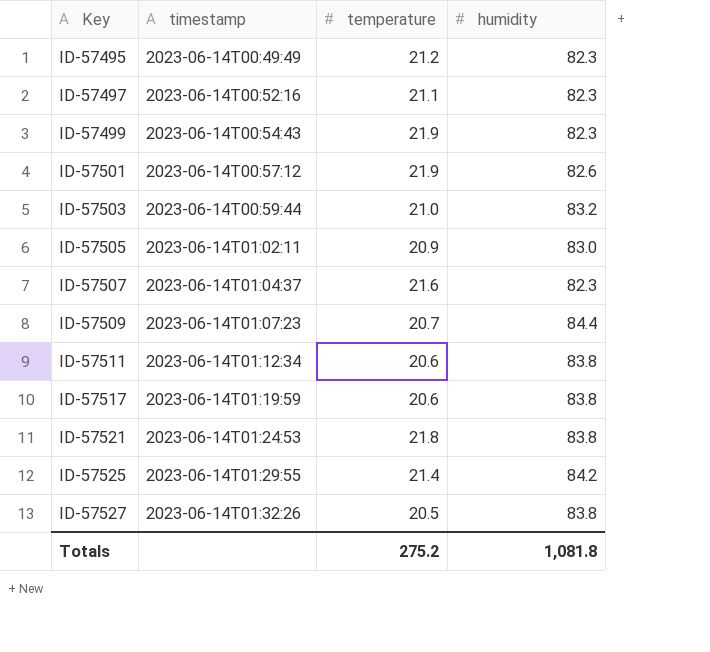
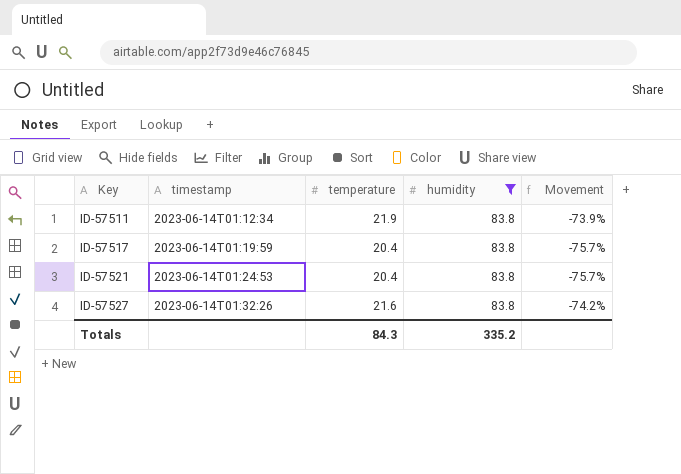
filter: none -> humidity = 83.8
column Movement | formula: none -> ([temperature] - [humidity]) / [humidity]
ID-57511 | temperature: 20.6 -> 21.9
ID-57517 | temperature: 20.6 -> 20.4
ID-57521 | temperature: 21.8 -> 20.4
ID-57527 | temperature: 20.5 -> 21.6
Totals | temperature: 275.2 -> 84.3
Totals | humidity: 1,081.8 -> 335.2

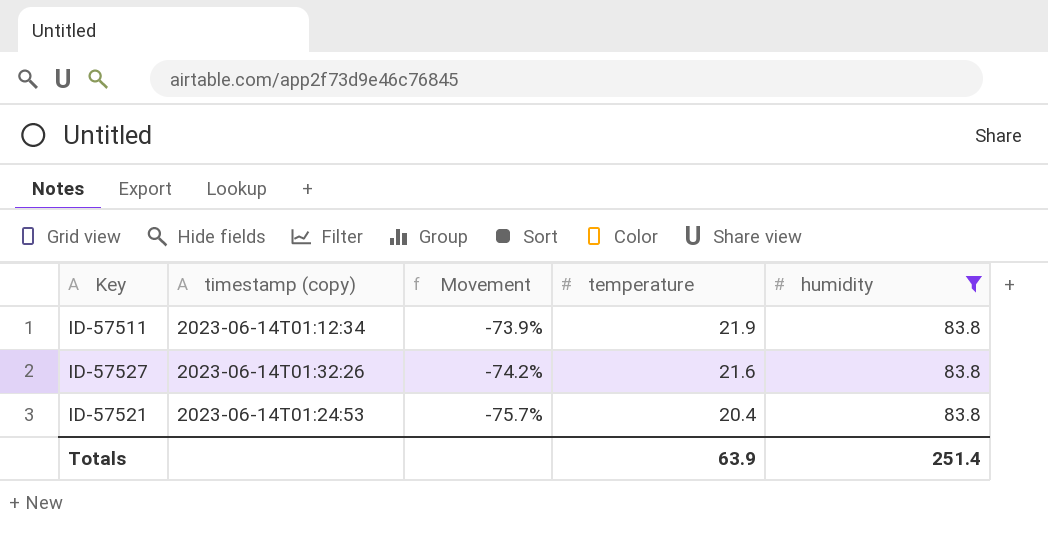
row order: Key ascending -> Movement descending
column name: timestamp -> timestamp (copy)
column Movement | position: 5 -> 3
row ID-57517: 2023-06-14T01:19:59 | 20.4 | 83.8 | -75.7% -> none
Totals | temperature: 84.3 -> 63.9
Totals | humidity: 335.2 -> 251.4

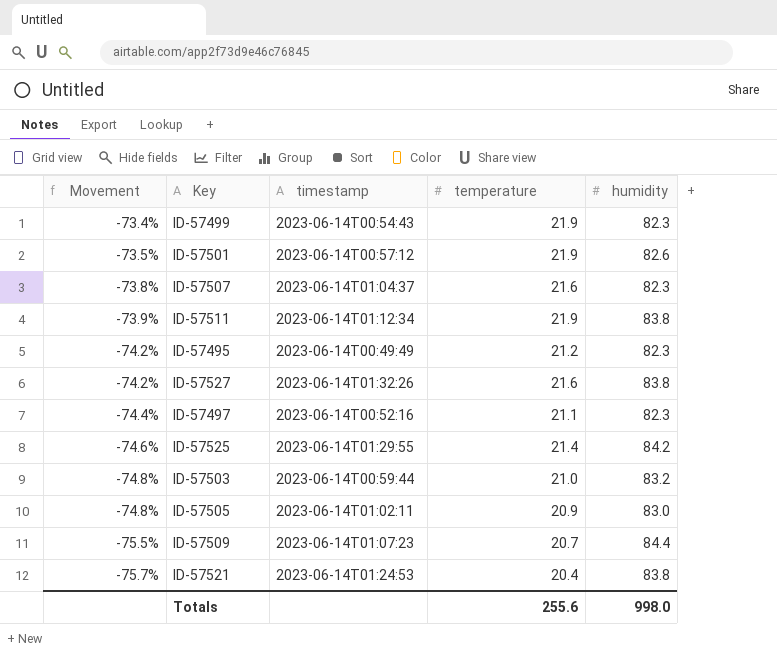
filter: humidity = 83.8 -> none
column Movement | position: 3 -> 1
column name: timestamp (copy) -> timestamp
Totals | temperature: 63.9 -> 255.6
Totals | humidity: 251.4 -> 998.0

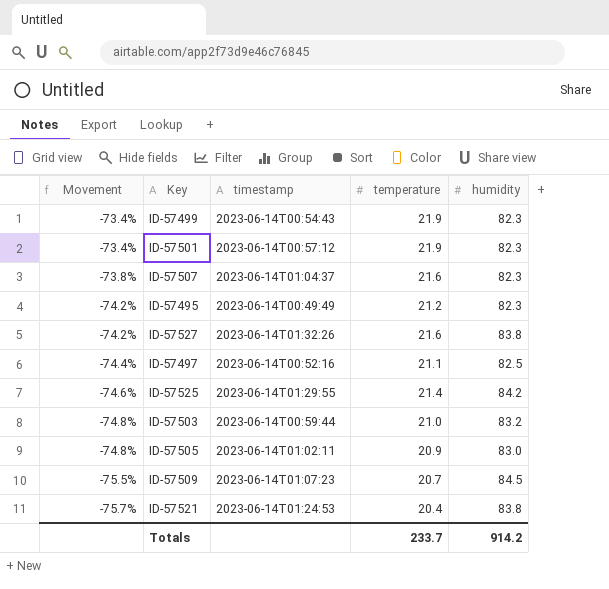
row ID-57511: -73.9% | 2023-06-14T01:12:34 | 21.9 | 83.8 -> none
ID-57501 | Movement: -73.5% -> -73.4%
ID-57501 | humidity: 82.6 -> 82.3
ID-57497 | humidity: 82.3 -> 82.5
ID-57509 | humidity: 84.4 -> 84.5
Totals | temperature: 255.6 -> 233.7
Totals | humidity: 998.0 -> 914.2

